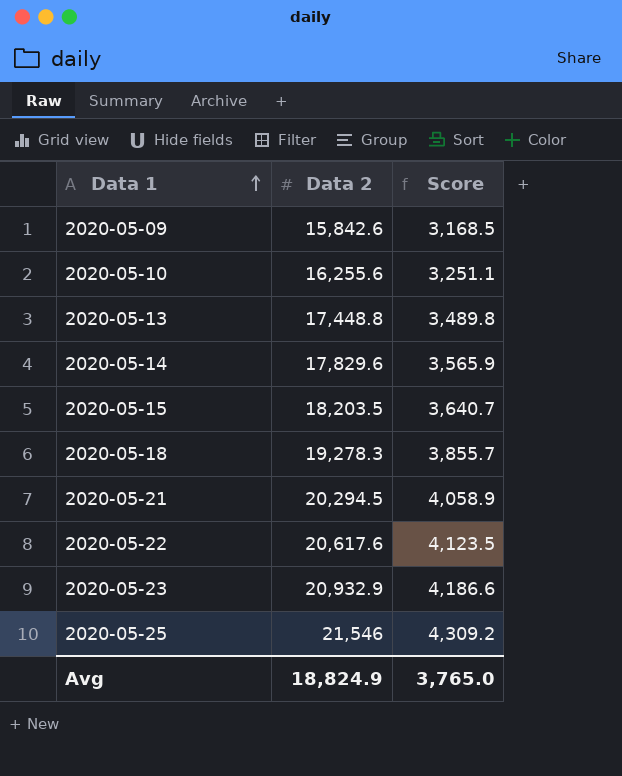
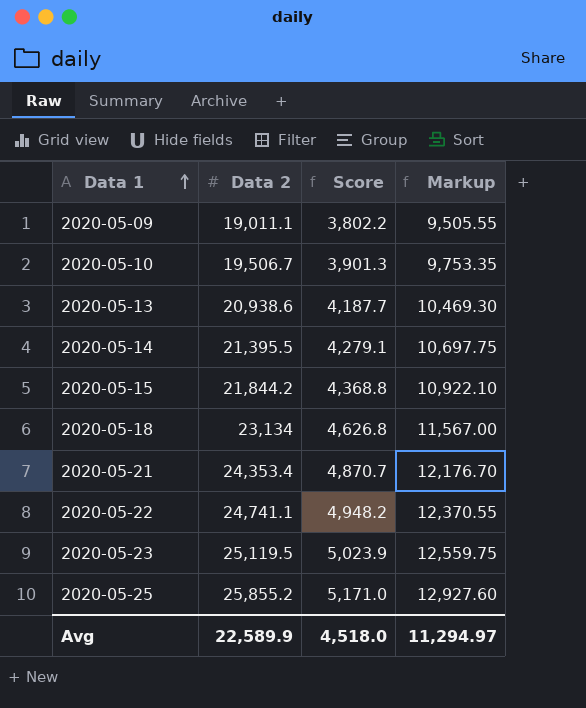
column Markup | formula: none -> [Data 2] * 0.5
2020-05-09 | Data 2: 15,842.6 -> 19,011.1
2020-05-09 | Score: 3,168.5 -> 3,802.2
2020-05-10 | Data 2: 16,255.6 -> 19,506.7
2020-05-10 | Score: 3,251.1 -> 3,901.3
2020-05-13 | Data 2: 17,448.8 -> 20,938.6
2020-05-13 | Score: 3,489.8 -> 4,187.7
2020-05-14 | Data 2: 17,829.6 -> 21,395.5
2020-05-14 | Score: 3,565.9 -> 4,279.1
2020-05-15 | Data 2: 18,203.5 -> 21,844.2
2020-05-15 | Score: 3,640.7 -> 4,368.8
2020-05-18 | Data 2: 19,278.3 -> 23,134
2020-05-18 | Score: 3,855.7 -> 4,626.8
2020-05-21 | Data 2: 20,294.5 -> 24,353.4
2020-05-21 | Score: 4,058.9 -> 4,870.7
2020-05-22 | Data 2: 20,617.6 -> 24,741.1
2020-05-22 | Score: 4,123.5 -> 4,948.2
2020-05-23 | Data 2: 20,932.9 -> 25,119.5
2020-05-23 | Score: 4,186.6 -> 5,023.9
2020-05-25 | Data 2: 21,546 -> 25,855.2
2020-05-25 | Score: 4,309.2 -> 5,171.0
Avg | Data 2: 18,824.9 -> 22,589.9
Avg | Score: 3,765.0 -> 4,518.0

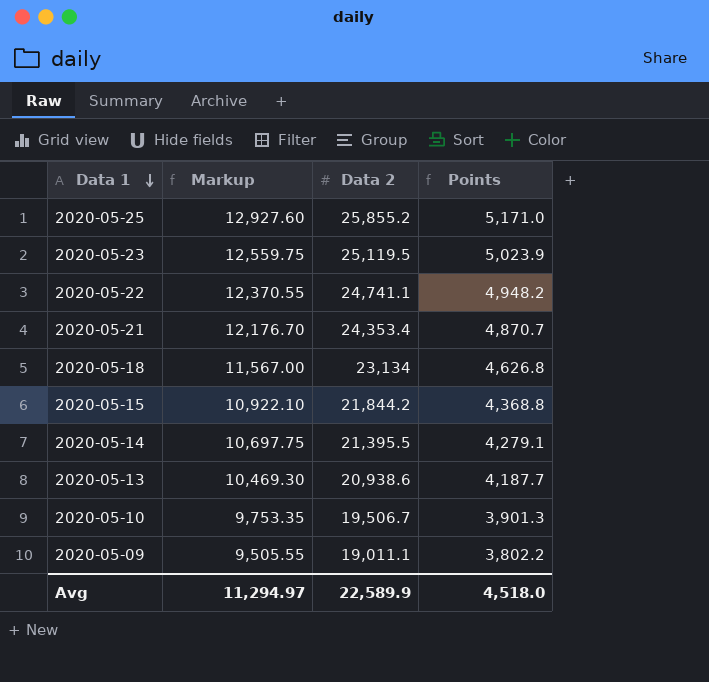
row order: Data 1 ascending -> Data 1 descending
column Markup | position: 4 -> 2
column name: Score -> Points

